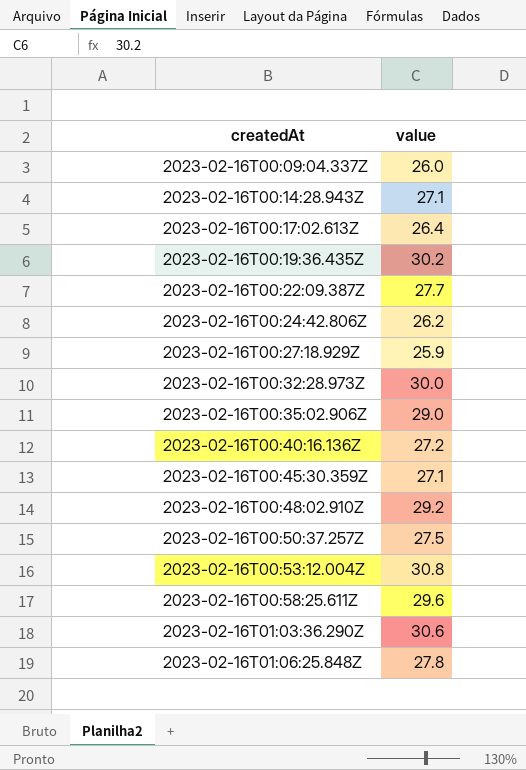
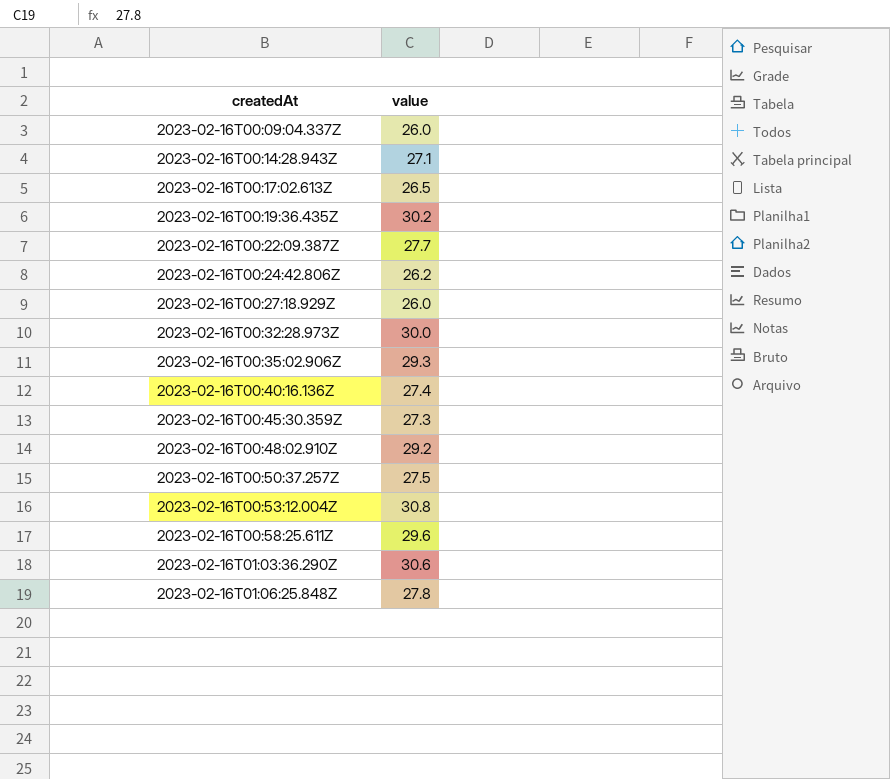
2023-02-16T00:17:02.613Z | value: 26.4 -> 26.5
2023-02-16T00:27:18.929Z | value: 25.9 -> 26.0
2023-02-16T00:35:02.906Z | value: 29.0 -> 29.3
2023-02-16T00:40:16.136Z | value: 27.2 -> 27.4
2023-02-16T00:45:30.359Z | value: 27.1 -> 27.3

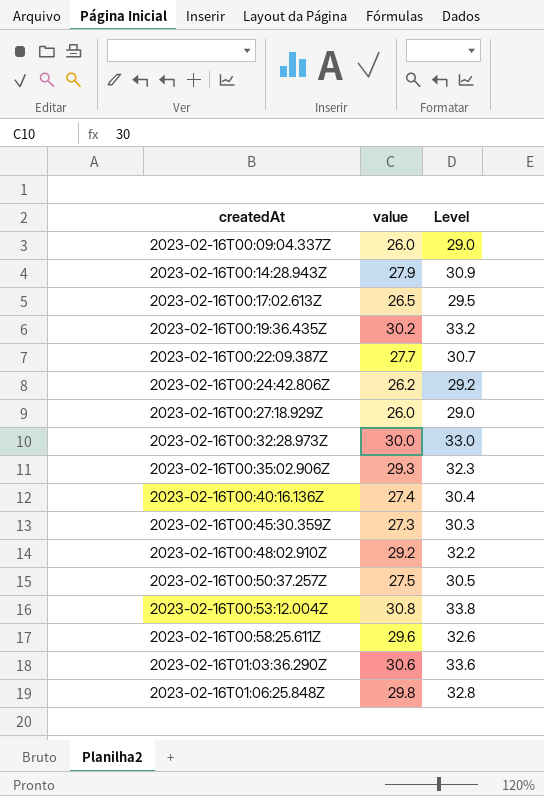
column Level | formula: none -> [value] + 3
2023-02-16T00:14:28.943Z | value: 27.1 -> 27.9
2023-02-16T01:06:25.848Z | value: 27.8 -> 29.8

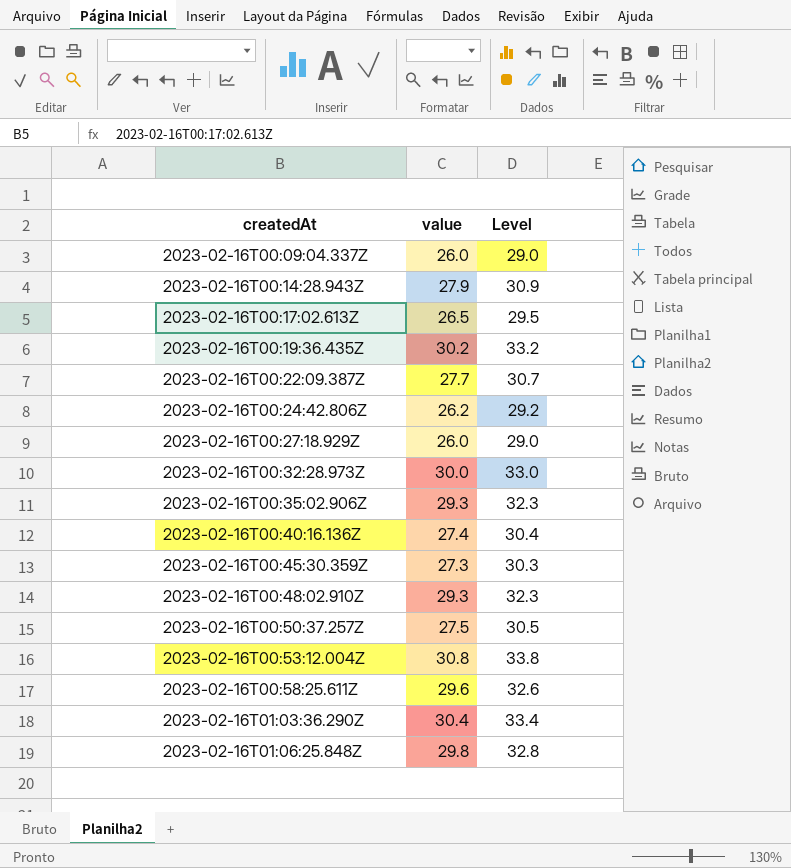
2023-02-16T00:48:02.910Z | value: 29.2 -> 29.3
2023-02-16T00:48:02.910Z | Level: 32.2 -> 32.3
2023-02-16T01:03:36.290Z | value: 30.6 -> 30.4
2023-02-16T01:03:36.290Z | Level: 33.6 -> 33.4

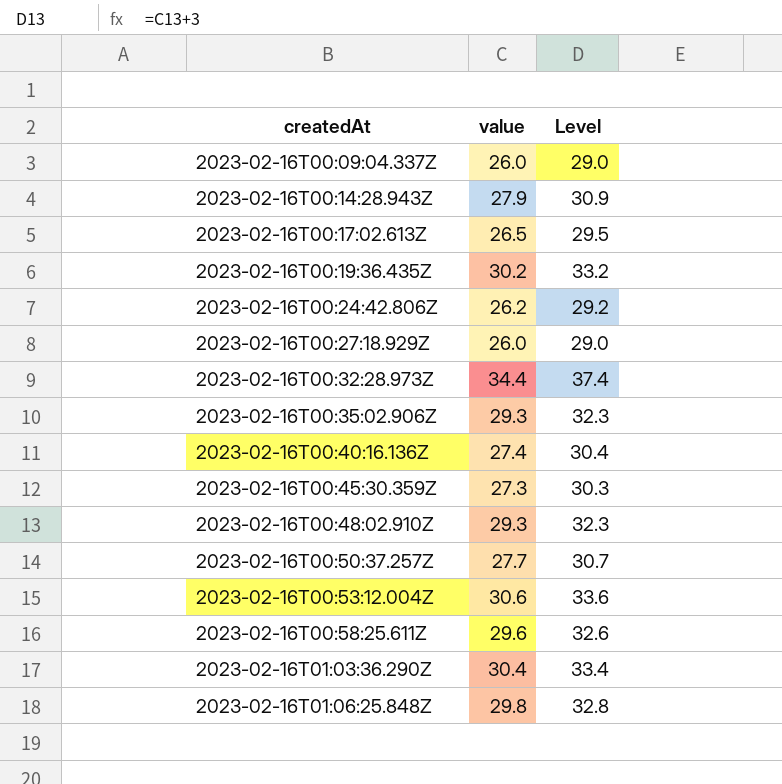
row 2023-02-16T00:22:09.387Z: 27.7 | 30.7 -> none
2023-02-16T00:32:28.973Z | value: 30.0 -> 34.4
2023-02-16T00:32:28.973Z | Level: 33.0 -> 37.4
2023-02-16T00:50:37.257Z | value: 27.5 -> 27.7
2023-02-16T00:50:37.257Z | Level: 30.5 -> 30.7
2023-02-16T00:53:12.004Z | value: 30.8 -> 30.6
2023-02-16T00:53:12.004Z | Level: 33.8 -> 33.6

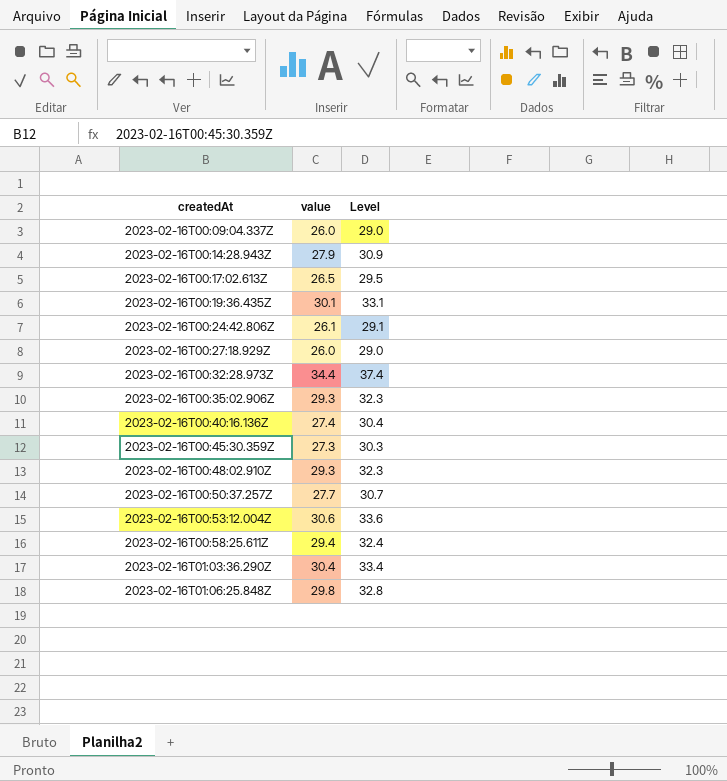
2023-02-16T00:19:36.435Z | value: 30.2 -> 30.1
2023-02-16T00:19:36.435Z | Level: 33.2 -> 33.1
2023-02-16T00:24:42.806Z | value: 26.2 -> 26.1
2023-02-16T00:24:42.806Z | Level: 29.2 -> 29.1
2023-02-16T00:58:25.611Z | value: 29.6 -> 29.4
2023-02-16T00:58:25.611Z | Level: 32.6 -> 32.4

